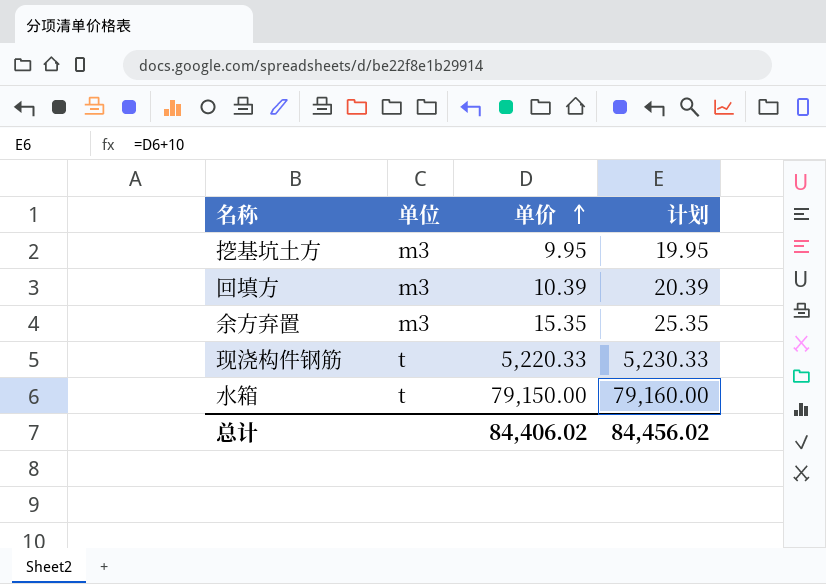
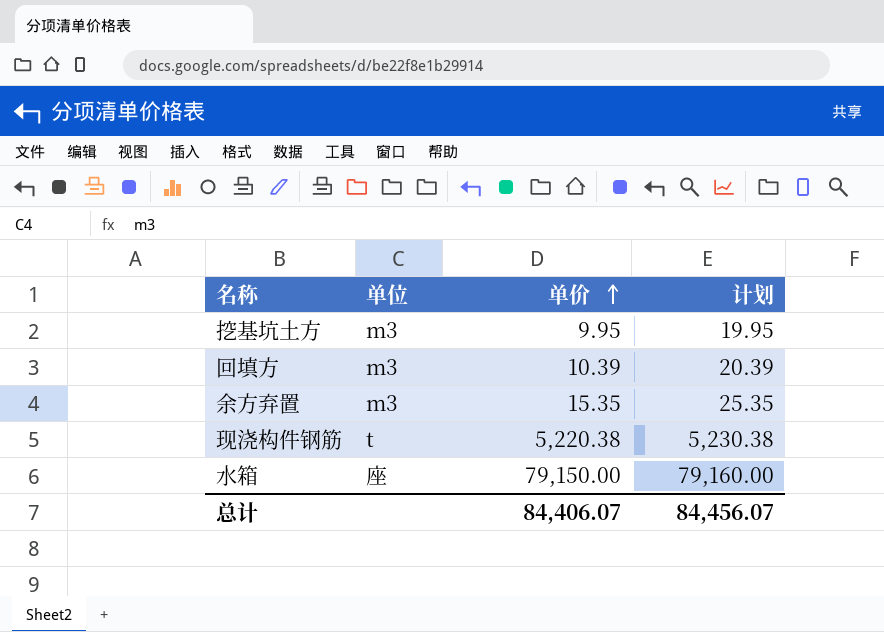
现浇构件钢筋 | 单价: 5,220.33 -> 5,220.38
现浇构件钢筋 | 计划: 5,230.33 -> 5,230.38
水箱 | 单位: t -> 座
总计 | 单价: 84,406.02 -> 84,406.07
总计 | 计划: 84,456.02 -> 84,456.07

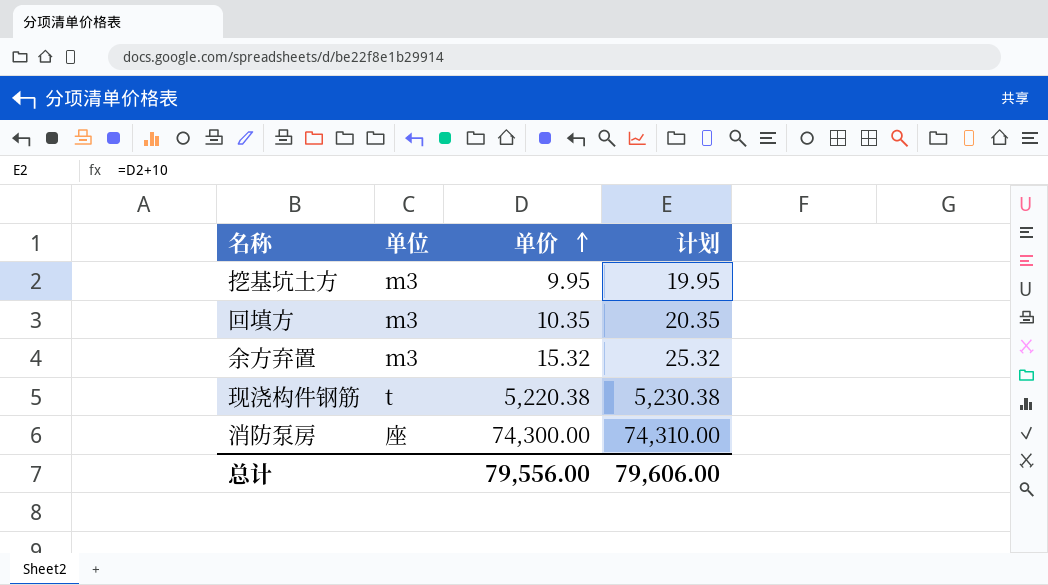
row 水箱: 座 | 79,150.00 | 79,160.00 -> none
回填方 | 单价: 10.39 -> 10.35
回填方 | 计划: 20.39 -> 20.35
余方弃置 | 单价: 15.35 -> 15.32
余方弃置 | 计划: 25.35 -> 25.32
row 消防泵房: none -> 座 | 74,300.00 | 74,310.00
总计 | 单价: 84,406.07 -> 79,556.00
总计 | 计划: 84,456.07 -> 79,606.00

